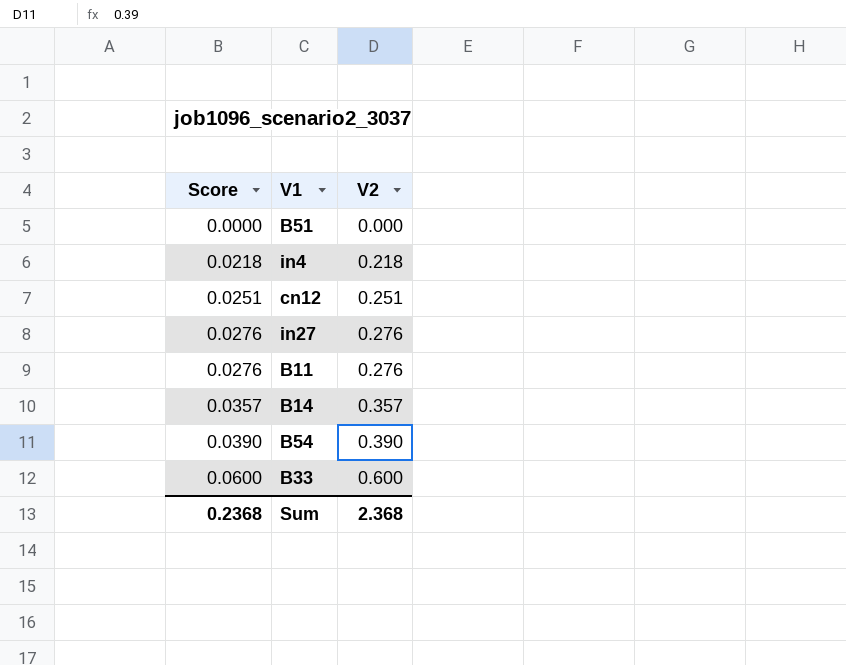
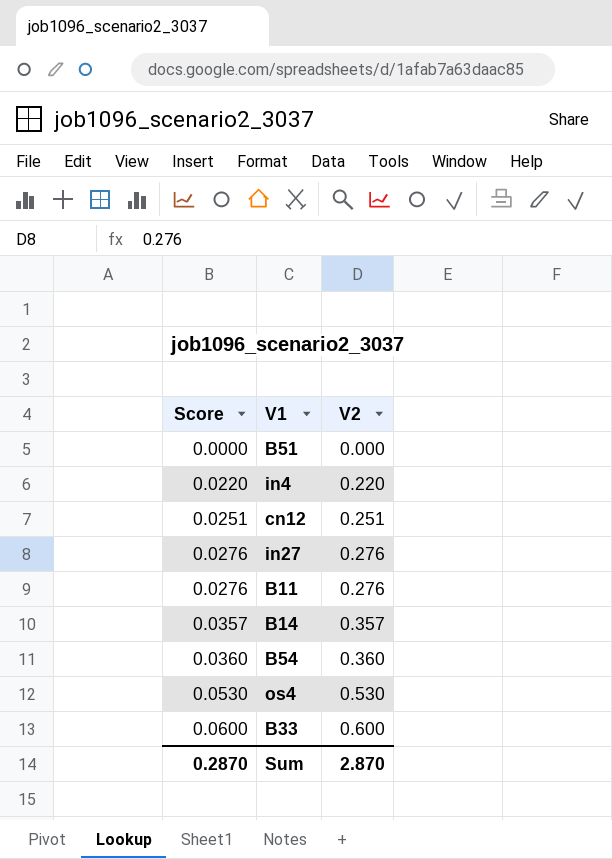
in4 | Score: 0.0218 -> 0.0220
in4 | V2: 0.218 -> 0.220
B54 | Score: 0.0390 -> 0.0360
B54 | V2: 0.390 -> 0.360
row os4: none -> 0.0530 | 0.530
Sum | Score: 0.2368 -> 0.2870
Sum | V2: 2.368 -> 2.870

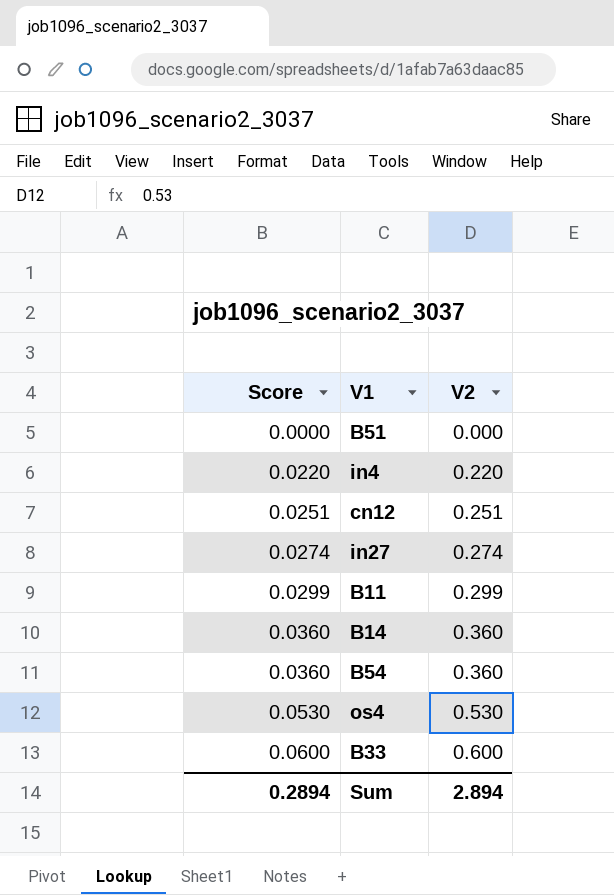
in27 | Score: 0.0276 -> 0.0274
in27 | V2: 0.276 -> 0.274
B11 | Score: 0.0276 -> 0.0299
B11 | V2: 0.276 -> 0.299
B14 | Score: 0.0357 -> 0.0360
B14 | V2: 0.357 -> 0.360
Sum | Score: 0.2870 -> 0.2894
Sum | V2: 2.870 -> 2.894

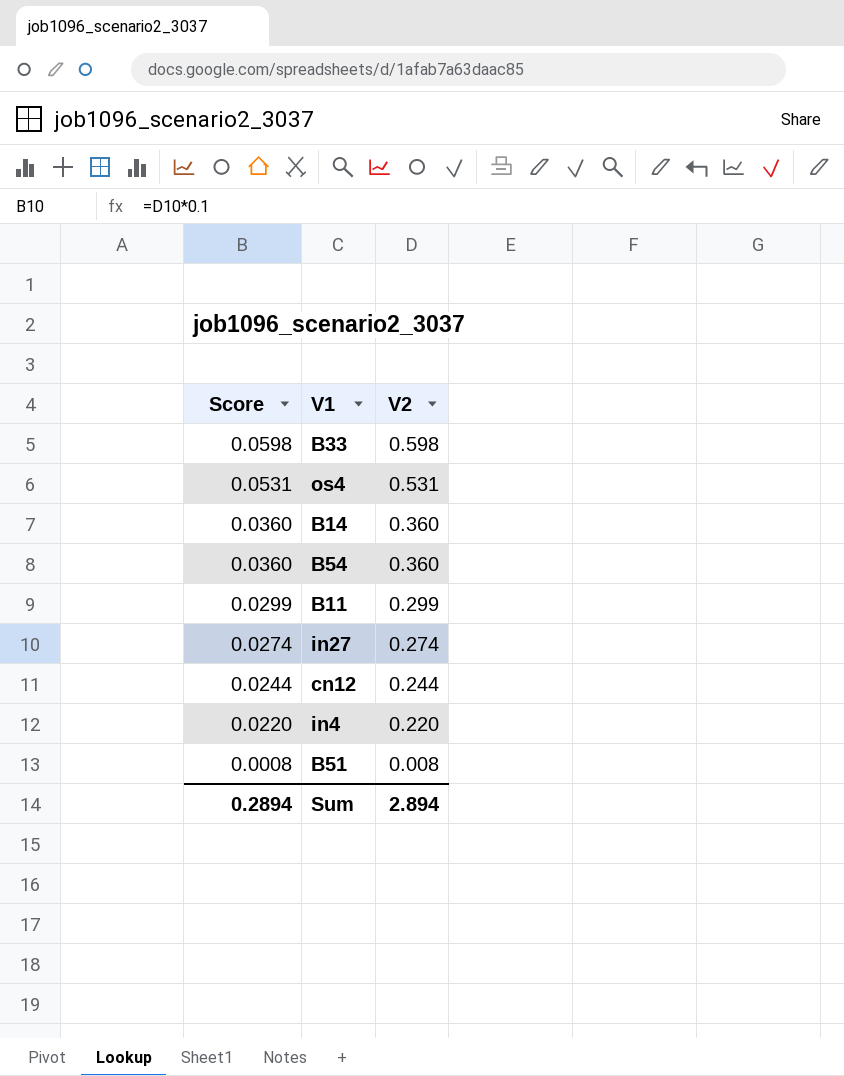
row order: Score ascending -> Score descending
B33 | Score: 0.0600 -> 0.0598
B33 | V2: 0.600 -> 0.598
os4 | Score: 0.0530 -> 0.0531
os4 | V2: 0.530 -> 0.531
cn12 | Score: 0.0251 -> 0.0244
cn12 | V2: 0.251 -> 0.244
B51 | Score: 0.0000 -> 0.0008
B51 | V2: 0.000 -> 0.008

